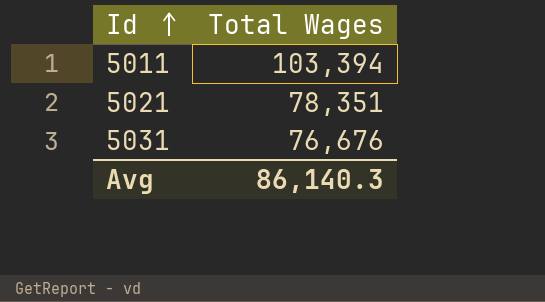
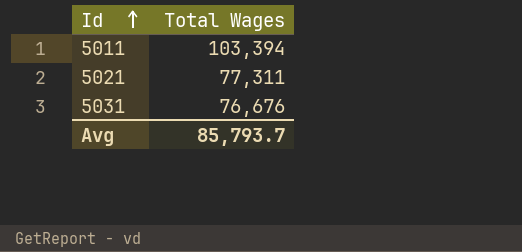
5021 | Total Wages: 78,351 -> 77,311
Avg | Total Wages: 86,140.3 -> 85,793.7

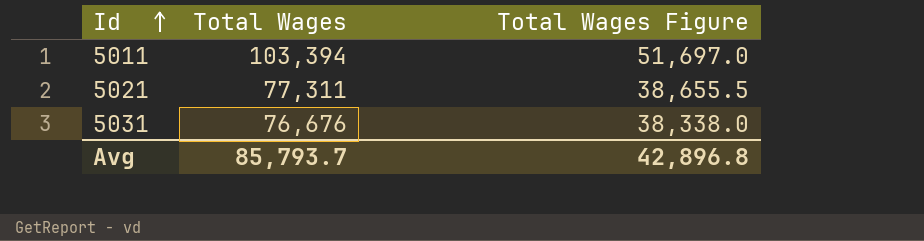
column Total Wages Figure | formula: none -> [Total Wages] * 0.5

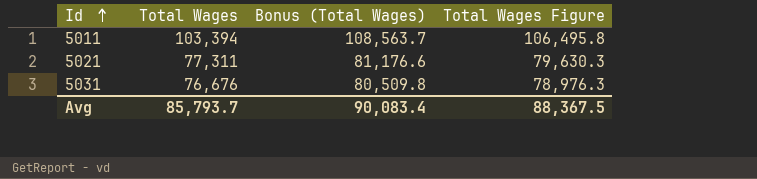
column Bonus (Total Wages) | formula: none -> [Total Wages] * 1.05
column Total Wages Figure | formula: [Total Wages] * 0.5 -> [Total Wages] * 1.03
Avg | Total Wages Figure: 42,896.8 -> 88,367.5

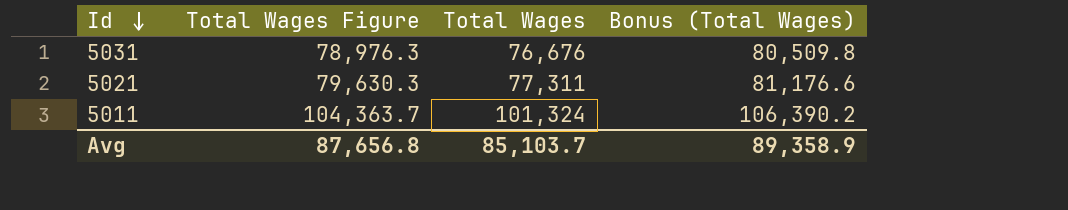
row order: Id ascending -> Id descending
column Total Wages Figure | position: 4 -> 2
5011 | Total Wages Figure: 106,495.8 -> 104,363.7
5011 | Total Wages: 103,394 -> 101,324
5011 | Bonus (Total Wages): 108,563.7 -> 106,390.2
Avg | Total Wages Figure: 88,367.5 -> 87,656.8
Avg | Total Wages: 85,793.7 -> 85,103.7
Avg | Bonus (Total Wages): 90,083.4 -> 89,358.9

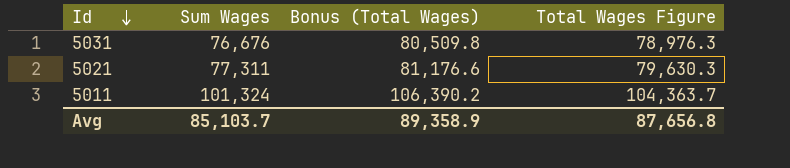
column name: Total Wages -> Sum Wages
column Total Wages Figure | position: 2 -> 4

